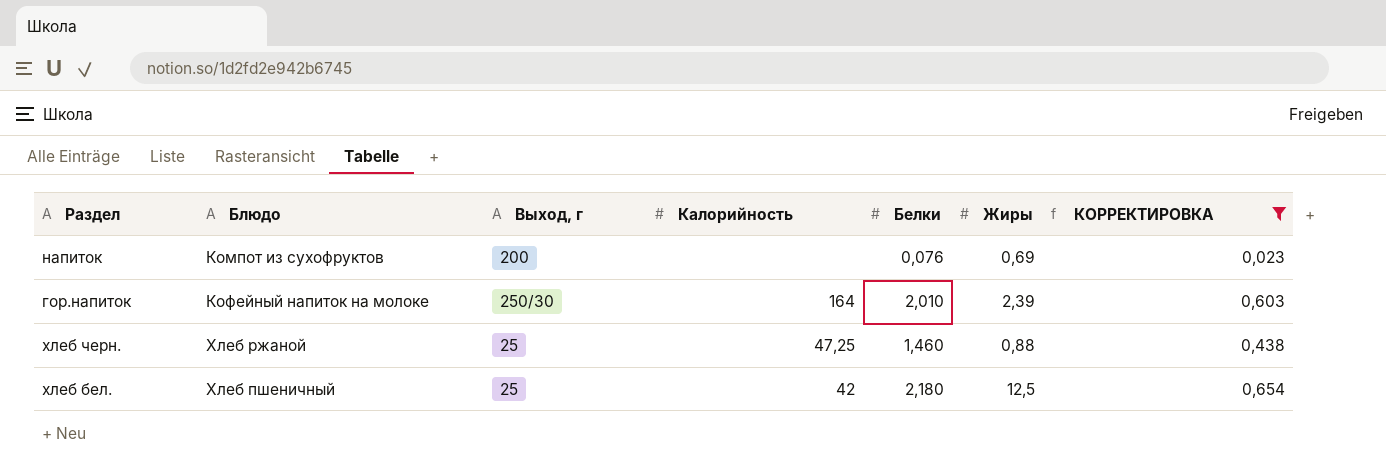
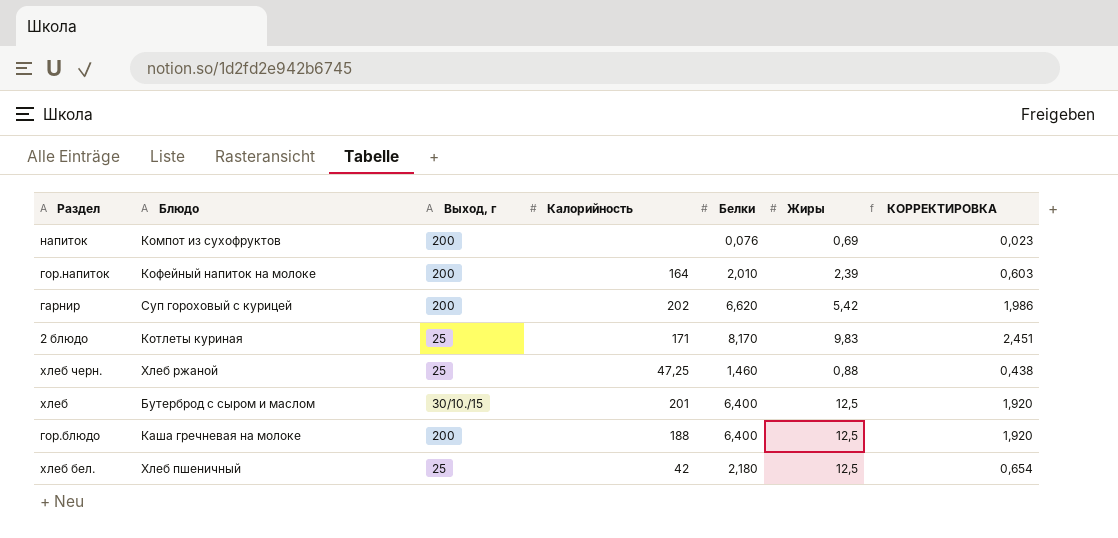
filter: КОРРЕКТИРОВКА <= 0,654 -> none
гор.напиток | Выход, г: 250/30 -> 200

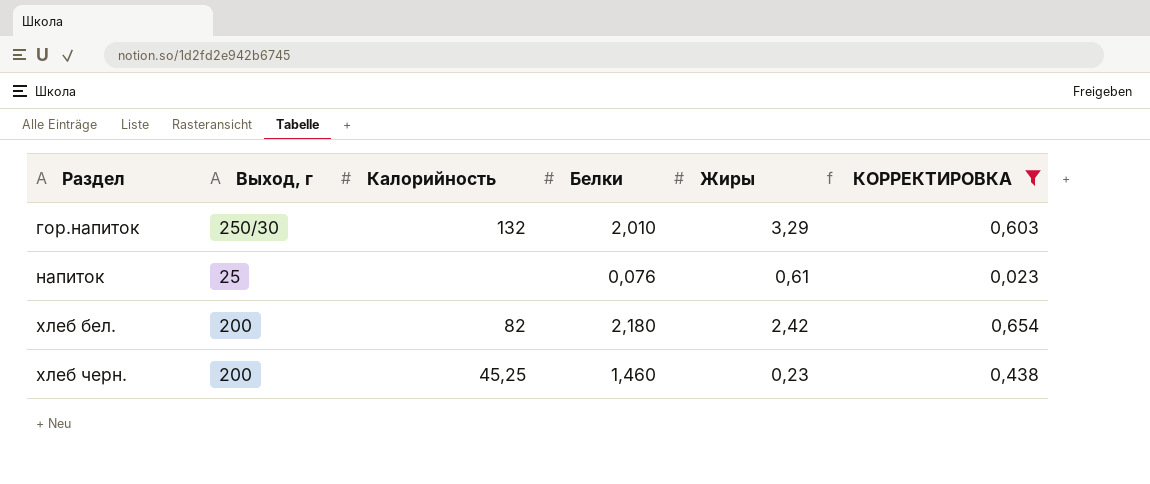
filter: none -> КОРРЕКТИРОВКА <= 0,654
row order: none -> Раздел ascending
column Блюдо | position: 2 -> none
гор.напиток | Выход, г: 200 -> 250/30
гор.напиток | Калорийность: 164 -> 132
гор.напиток | Жиры: 2,39 -> 3,29
напиток | Выход, г: 200 -> 25
напиток | Жиры: 0,69 -> 0,61
хлеб бел. | Выход, г: 25 -> 200
хлеб бел. | Калорийность: 42 -> 82
хлеб бел. | Жиры: 12,5 -> 2,42
хлеб черн. | Выход, г: 25 -> 200
хлеб черн. | Калорийность: 47,25 -> 45,25
хлеб черн. | Жиры: 0,88 -> 0,23

